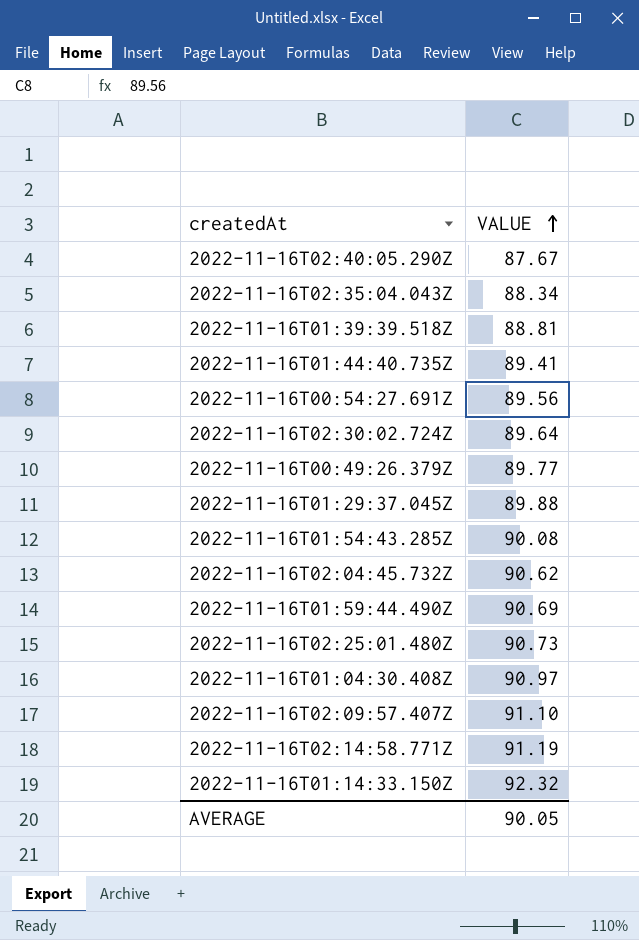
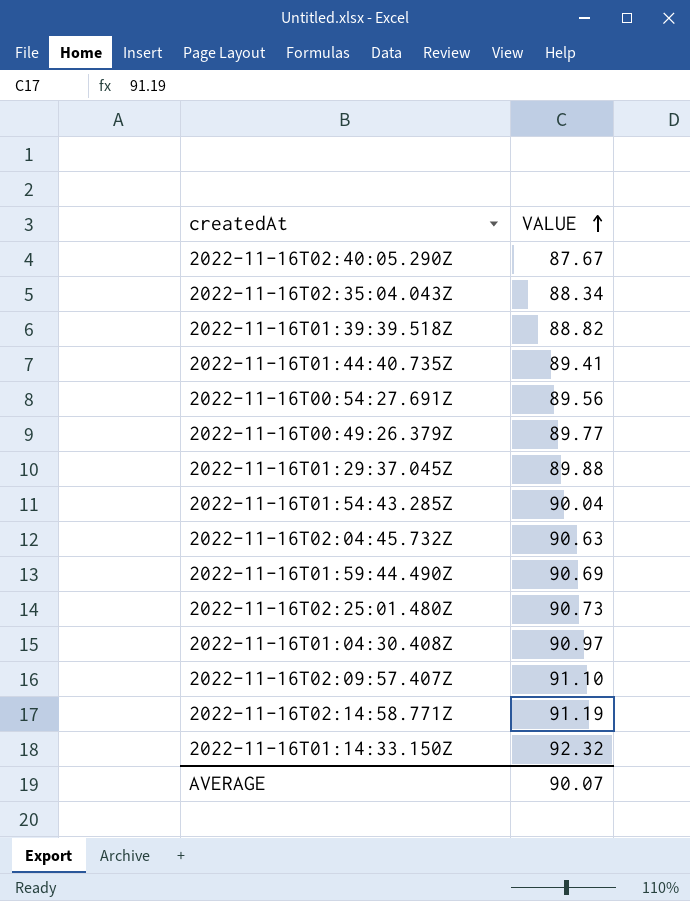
row 2022-11-16T02:30:02.724Z: 89.64 -> none
2022-11-16T01:39:39.518Z | VALUE: 88.81 -> 88.82
2022-11-16T01:54:43.285Z | VALUE: 90.08 -> 90.04
2022-11-16T02:04:45.732Z | VALUE: 90.62 -> 90.63
AVERAGE | VALUE: 90.05 -> 90.07

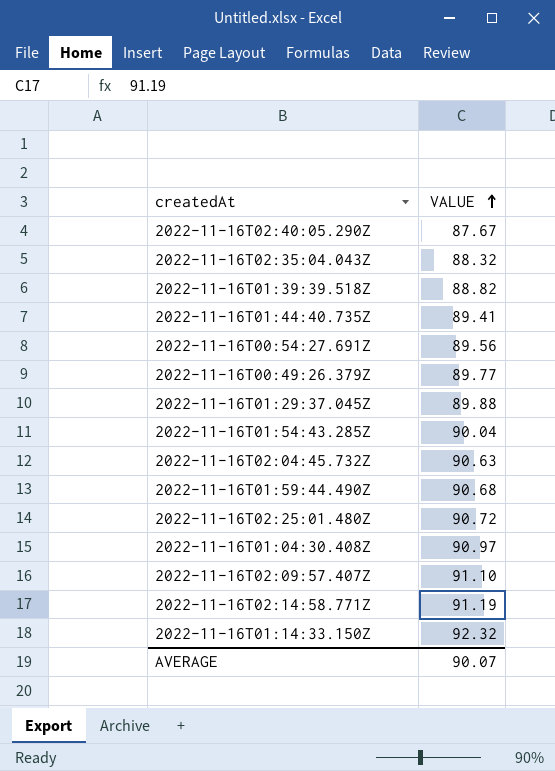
2022-11-16T02:35:04.043Z | VALUE: 88.34 -> 88.32
2022-11-16T01:59:44.490Z | VALUE: 90.69 -> 90.68
2022-11-16T02:25:01.480Z | VALUE: 90.73 -> 90.72

